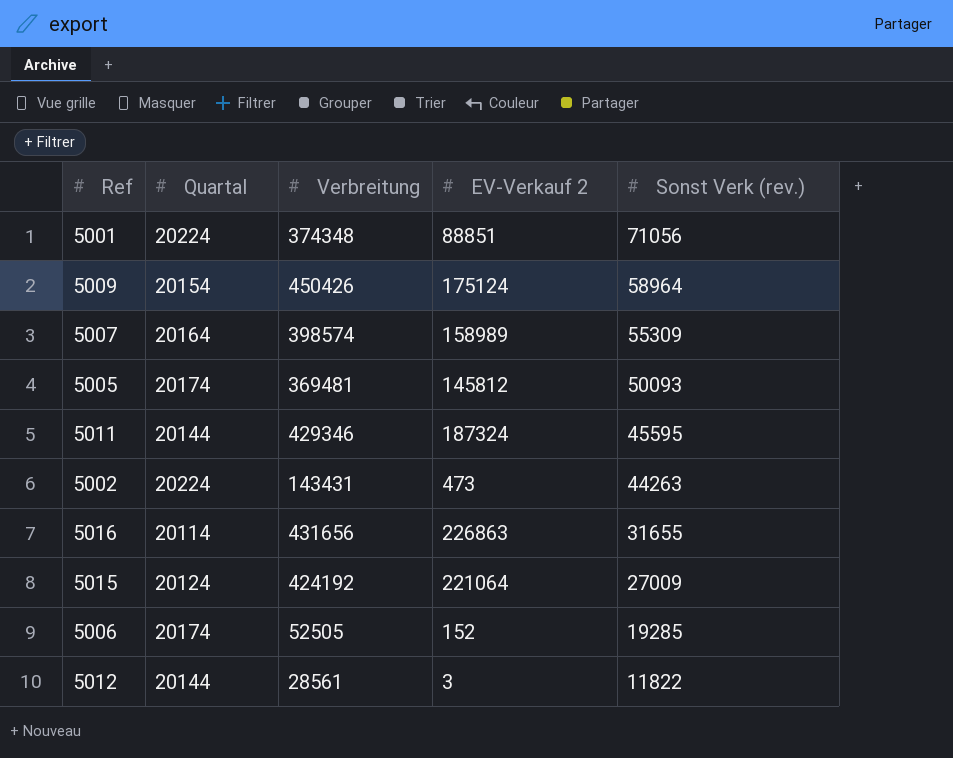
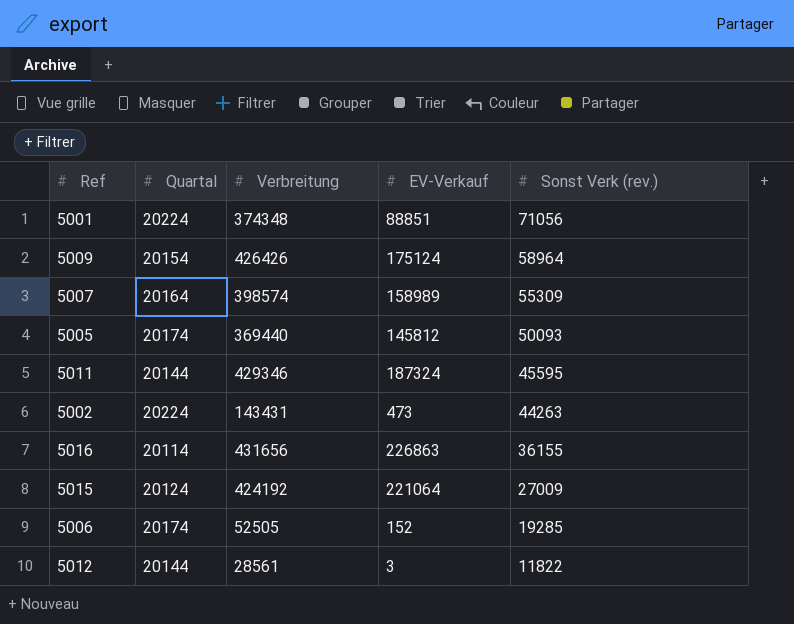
column name: EV-Verkauf 2 -> EV-Verkauf
5009 | Verbreitung: 450426 -> 426426
5005 | Verbreitung: 369481 -> 369440
5016 | Sonst Verk (rev.): 31655 -> 36155

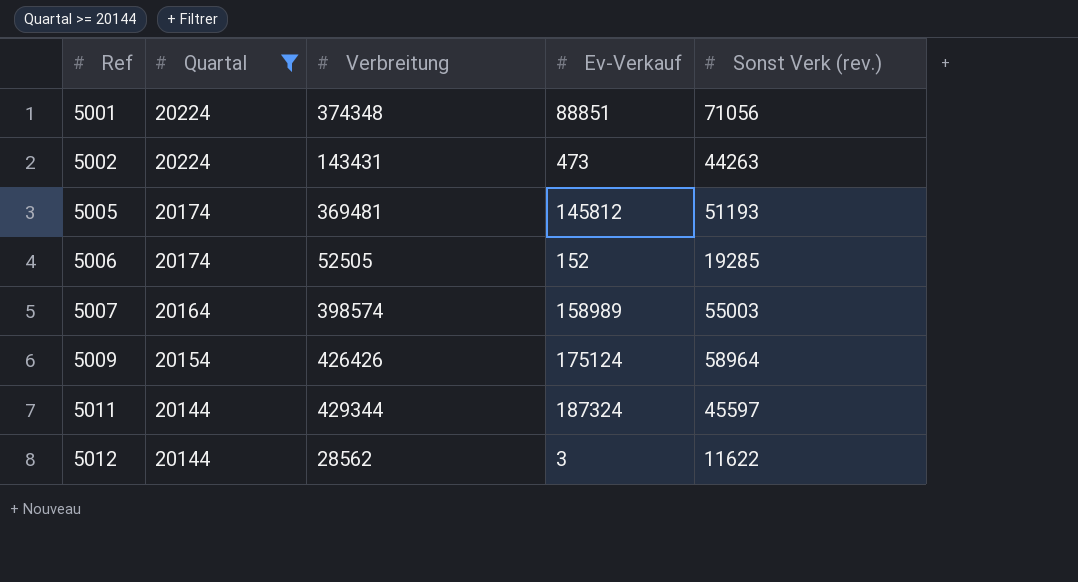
filter: none -> Quartal >= 20144
row order: Sonst Verk (rev.) descending -> Ref ascending
column name: EV-Verkauf -> Ev-Verkauf
5005 | Verbreitung: 369440 -> 369481
5005 | Sonst Verk (rev.): 50093 -> 51193
5007 | Sonst Verk (rev.): 55309 -> 55003
5011 | Verbreitung: 429346 -> 429344
5011 | Sonst Verk (rev.): 45595 -> 45597
5012 | Verbreitung: 28561 -> 28562
5012 | Sonst Verk (rev.): 11822 -> 11622

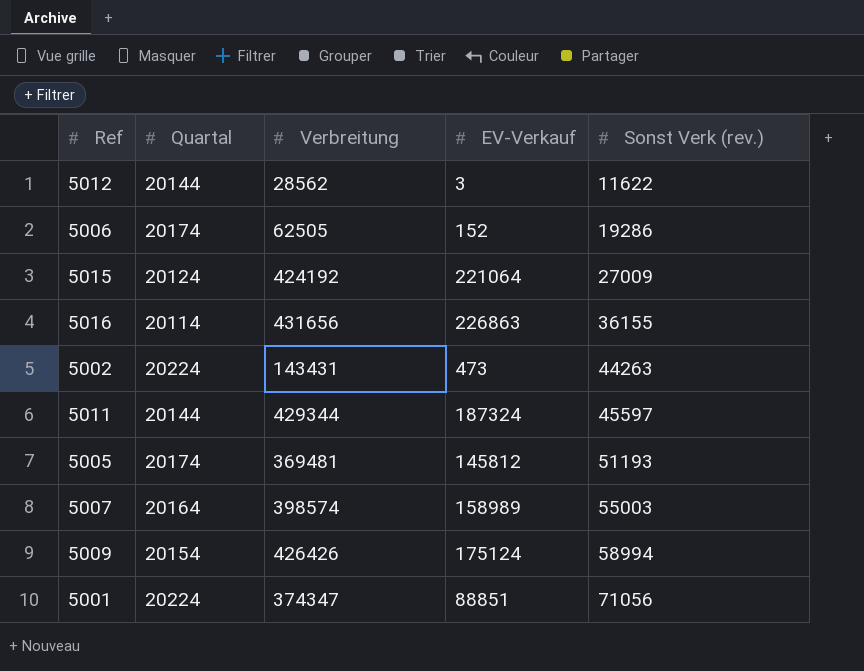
filter: Quartal >= 20144 -> none
row order: Ref ascending -> Sonst Verk (rev.) ascending
column name: Ev-Verkauf -> EV-Verkauf
5006 | Verbreitung: 52505 -> 62505
5006 | Sonst Verk (rev.): 19285 -> 19286
5009 | Sonst Verk (rev.): 58964 -> 58994
5001 | Verbreitung: 374348 -> 374347

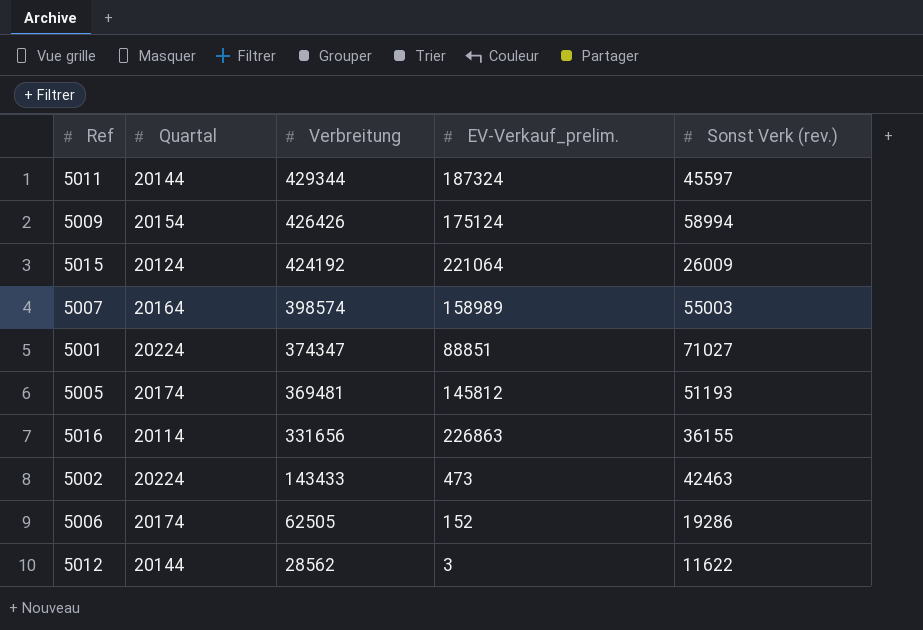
row order: Sonst Verk (rev.) ascending -> Verbreitung descending
column name: EV-Verkauf -> EV-Verkauf_prelim.
5015 | Sonst Verk (rev.): 27009 -> 26009
5001 | Sonst Verk (rev.): 71056 -> 71027
5016 | Verbreitung: 431656 -> 331656
5002 | Verbreitung: 143431 -> 143433
5002 | Sonst Verk (rev.): 44263 -> 42463

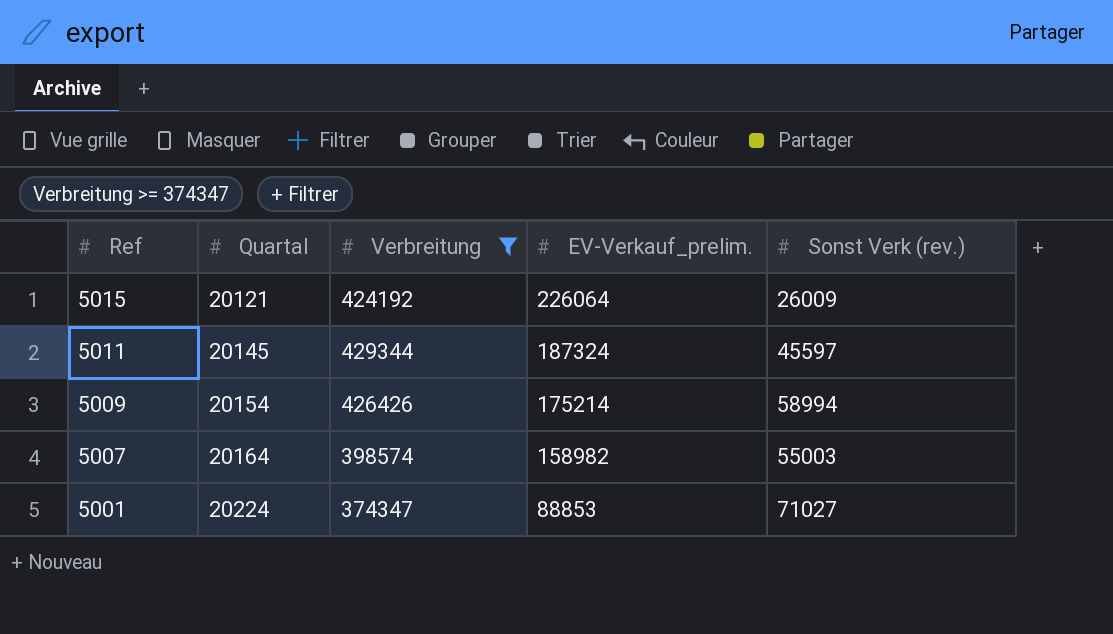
filter: none -> Verbreitung >= 374347
row order: Verbreitung descending -> Ref descending
5015 | Quartal: 20124 -> 20121
5015 | EV-Verkauf_prelim.: 221064 -> 226064
5011 | Quartal: 20144 -> 20145
5009 | EV-Verkauf_prelim.: 175124 -> 175214
5007 | EV-Verkauf_prelim.: 158989 -> 158982
5001 | EV-Verkauf_prelim.: 88851 -> 88853

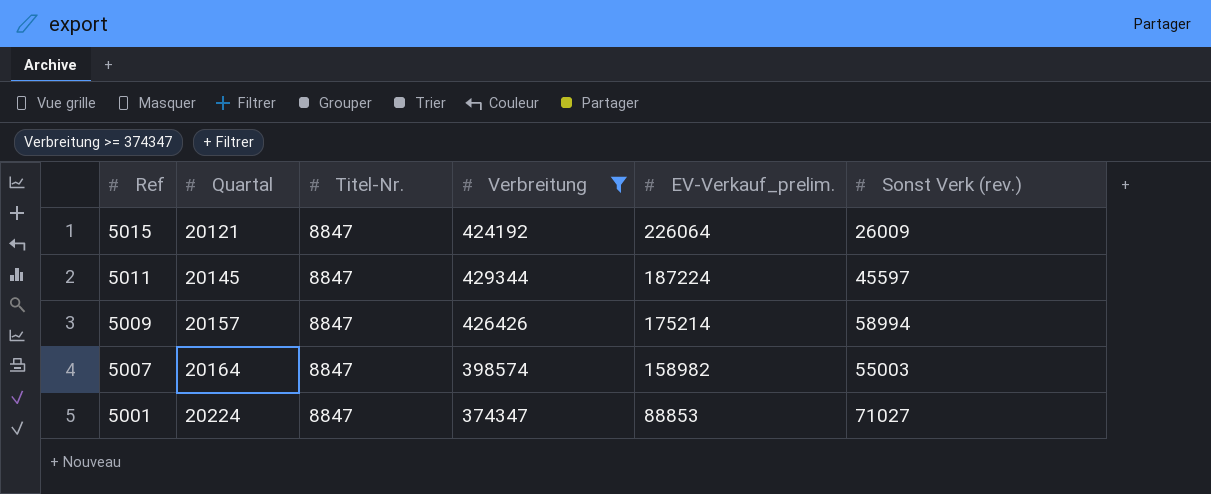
column Titel-Nr. | position: none -> 3
5011 | EV-Verkauf_prelim.: 187324 -> 187224
5009 | Quartal: 20154 -> 20157

